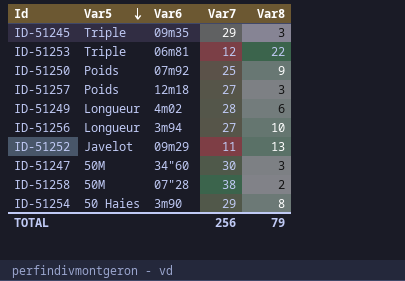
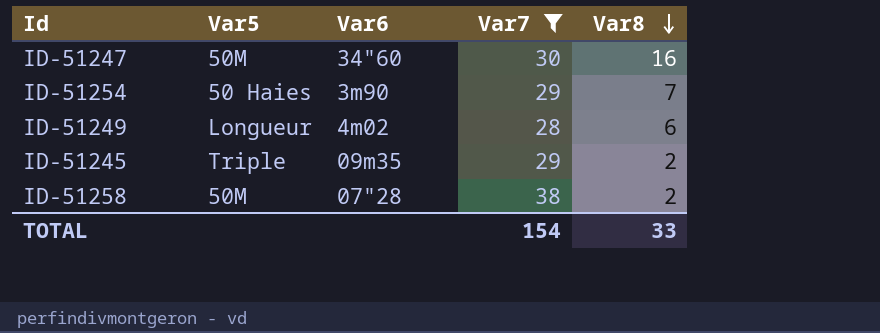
filter: none -> Var7 >= 28
row order: Var5 descending -> Var8 descending
ID-51247 | Var8: 3 -> 16
ID-51254 | Var8: 8 -> 7
ID-51245 | Var8: 3 -> 2
TOTAL | Var7: 256 -> 154
TOTAL | Var8: 79 -> 33

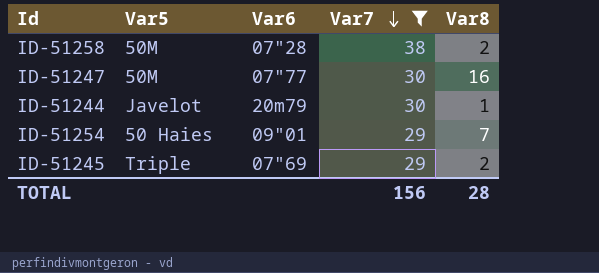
row order: Var8 descending -> Var7 descending
row ID-51249: Longueur | 4m02 | 28 | 6 -> none
ID-51247 | Var6: 34"60 -> 07"77
row ID-51244: none -> Javelot | 20m79 | 30 | 1
ID-51254 | Var6: 3m90 -> 09"01
ID-51245 | Var6: 09m35 -> 07"69
TOTAL | Var7: 154 -> 156
TOTAL | Var8: 33 -> 28

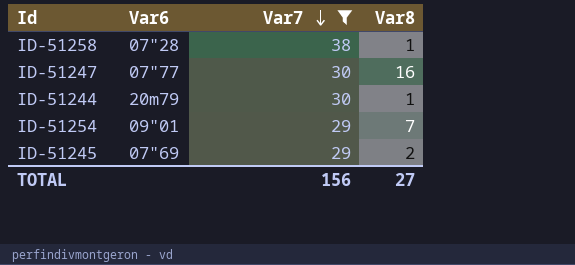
column Var5 | position: 2 -> none
ID-51258 | Var8: 2 -> 1
TOTAL | Var8: 28 -> 27

